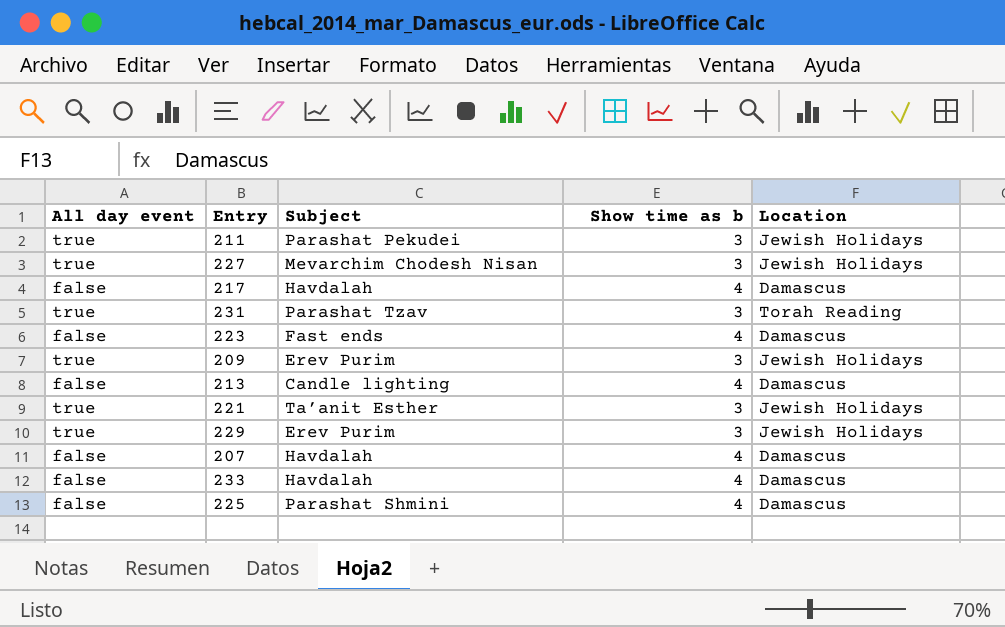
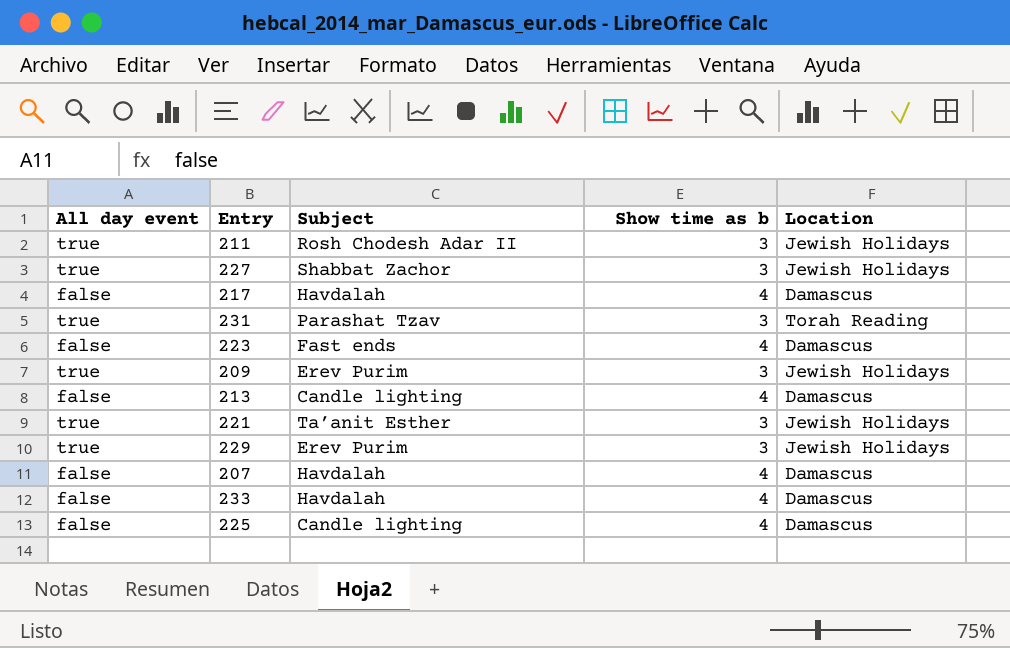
211 | Subject: Parashat Pekudei -> Rosh Chodesh Adar II
227 | Subject: Mevarchim Chodesh Nisan -> Shabbat Zachor
225 | Subject: Parashat Shmini -> Candle lighting

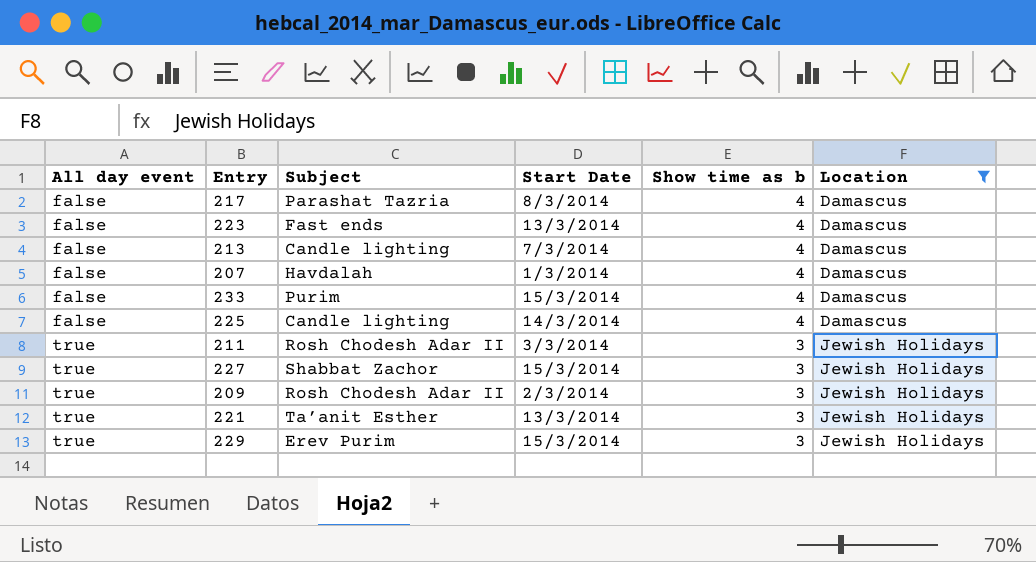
filter: none -> Location != Torah Reading
row order: none -> All day event ascending
column Start Date | position: none -> 4
217 | Subject: Havdalah -> Parashat Tazria
233 | Subject: Havdalah -> Purim
209 | Subject: Erev Purim -> Rosh Chodesh Adar II

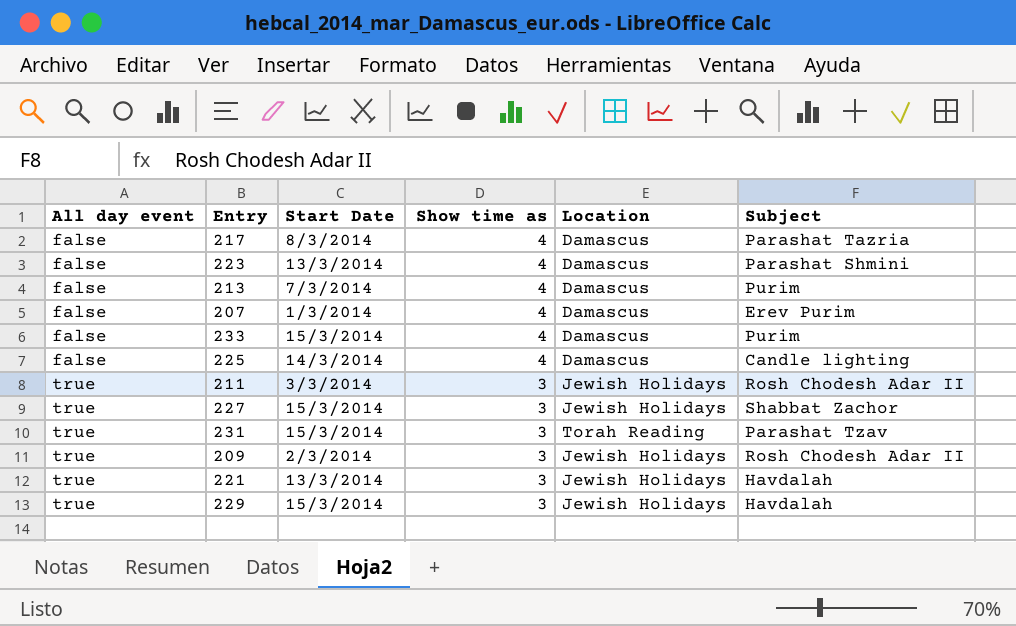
filter: Location != Torah Reading -> none
column name: Show time as b -> Show time as
column Subject | position: 3 -> 6
223 | Subject: Fast ends -> Parashat Shmini
213 | Subject: Candle lighting -> Purim
207 | Subject: Havdalah -> Erev Purim
221 | Subject: Ta’anit Esther -> Havdalah
229 | Subject: Erev Purim -> Havdalah

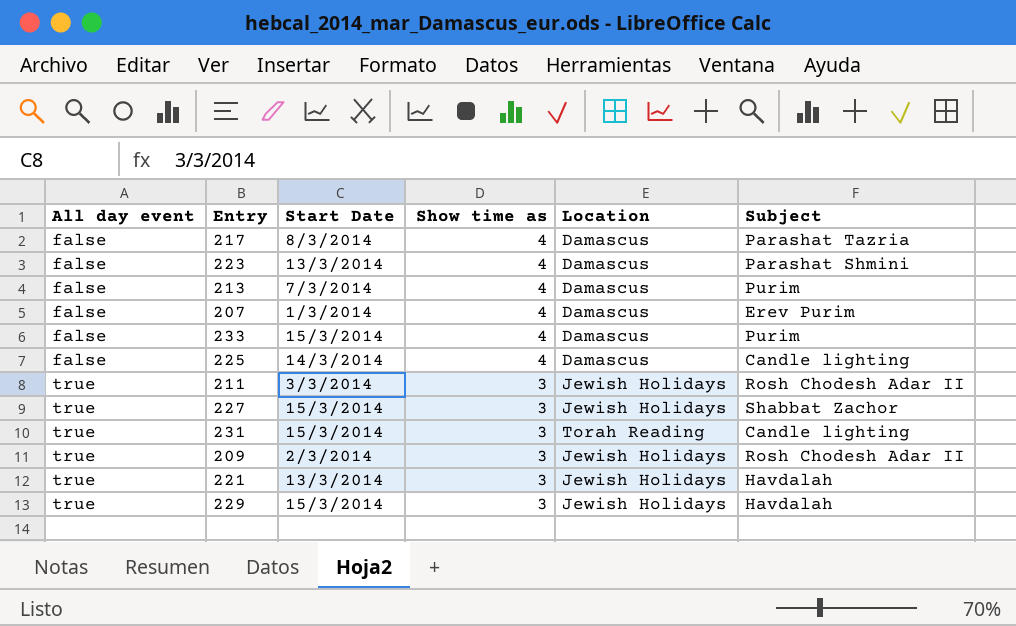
231 | Subject: Parashat Tzav -> Candle lighting

